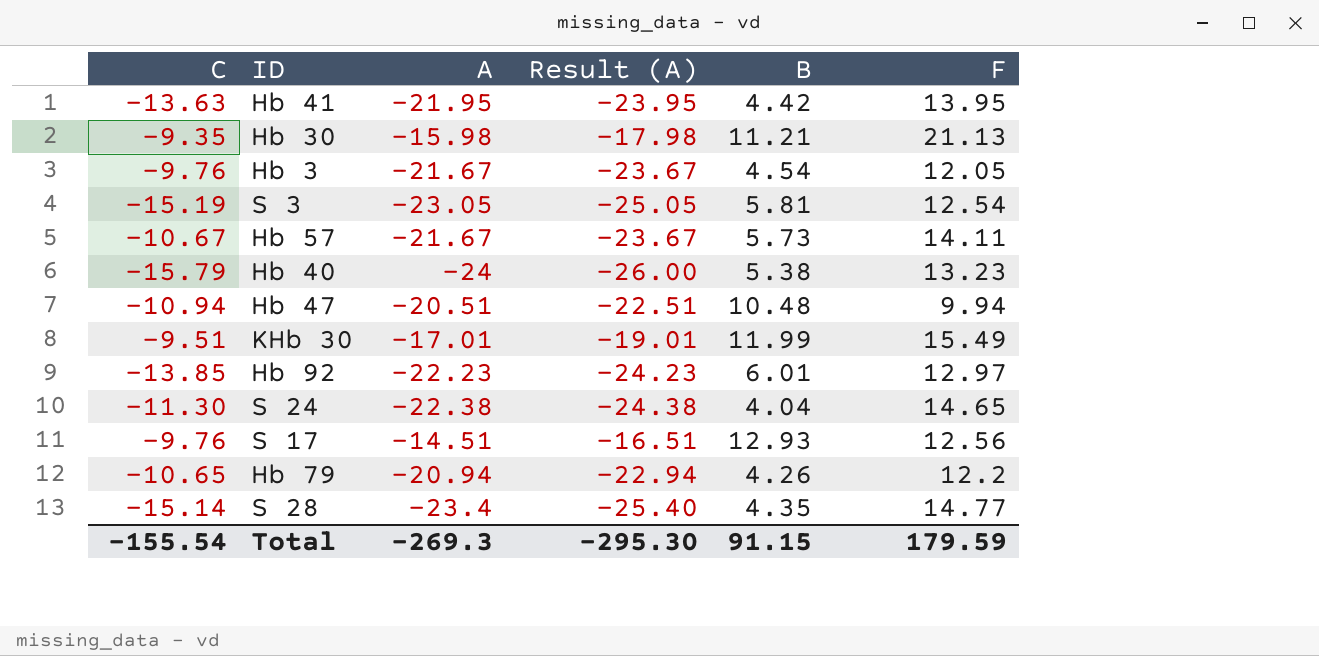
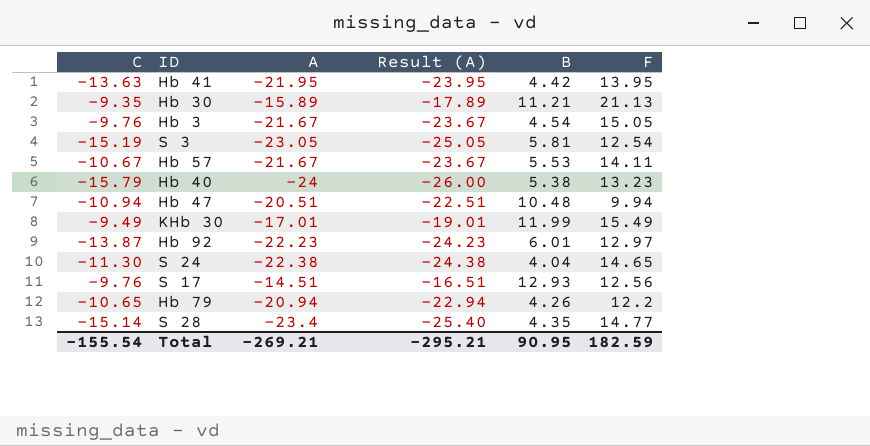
Hb 30 | A: -15.98 -> -15.89
Hb 30 | Result (A): -17.98 -> -17.89
Hb 3 | F: 12.05 -> 15.05
Hb 57 | B: 5.73 -> 5.53
KHb 30 | C: -9.51 -> -9.49
Hb 92 | C: -13.85 -> -13.87
Total | A: -269.3 -> -269.21
Total | Result (A): -295.30 -> -295.21
Total | B: 91.15 -> 90.95
Total | F: 179.59 -> 182.59

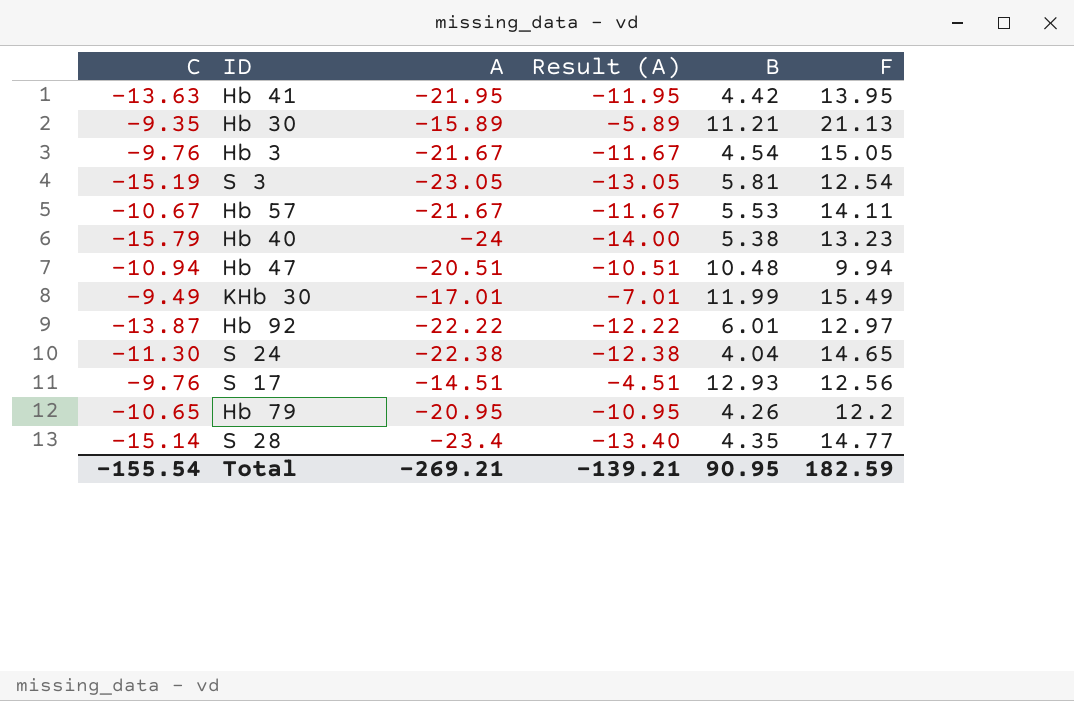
column Result (A) | formula: [A] - 2 -> [A] + 10
Hb 92 | A: -22.23 -> -22.22
Hb 79 | A: -20.94 -> -20.95
Total | Result (A): -295.21 -> -139.21

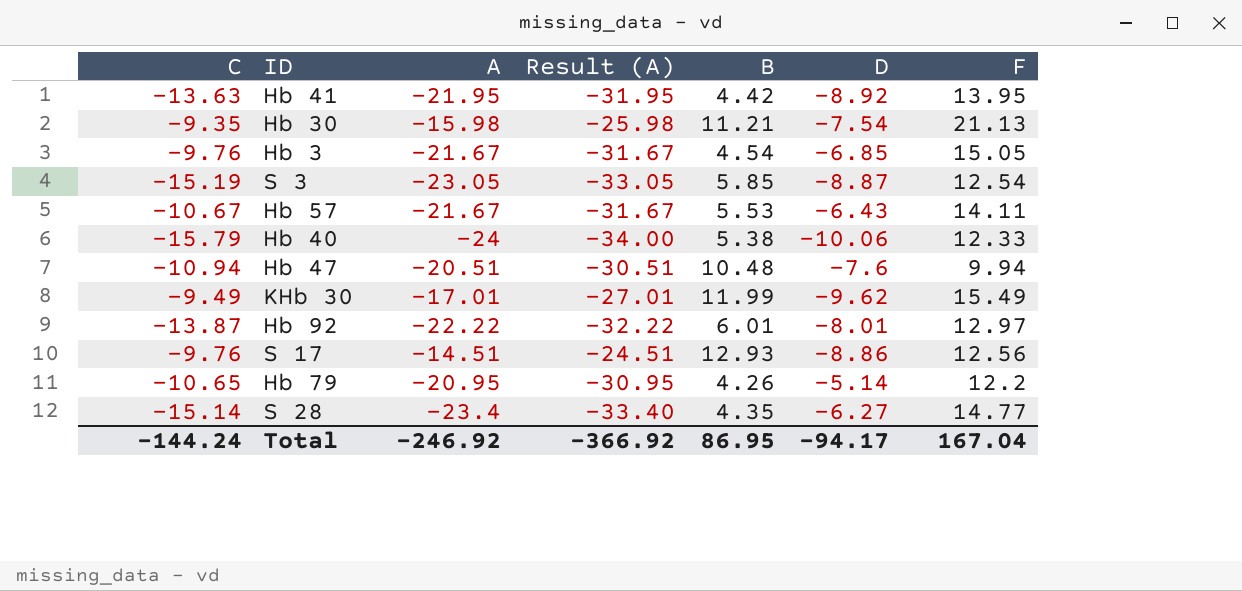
column Result (A) | formula: [A] + 10 -> [A] - 10
column D | position: none -> 6
row S 24: -11.30 | -22.38 | -12.38 | 4.04 | 14.65 -> none
Hb 30 | A: -15.89 -> -15.98
S 3 | B: 5.81 -> 5.85
Hb 40 | F: 13.23 -> 12.33
Total | C: -155.54 -> -144.24
Total | A: -269.21 -> -246.92
Total | Result (A): -139.21 -> -366.92
Total | B: 90.95 -> 86.95
Total | F: 182.59 -> 167.04

